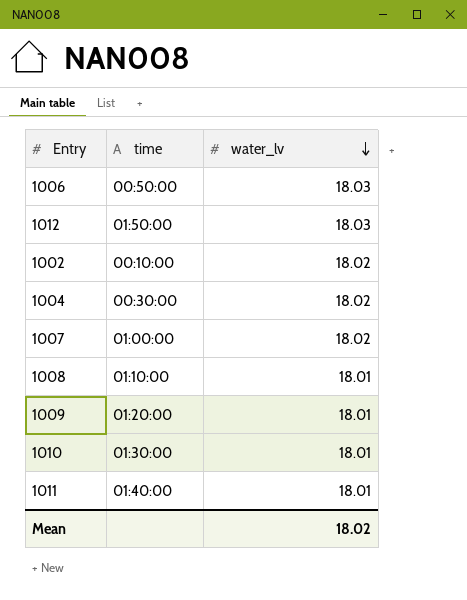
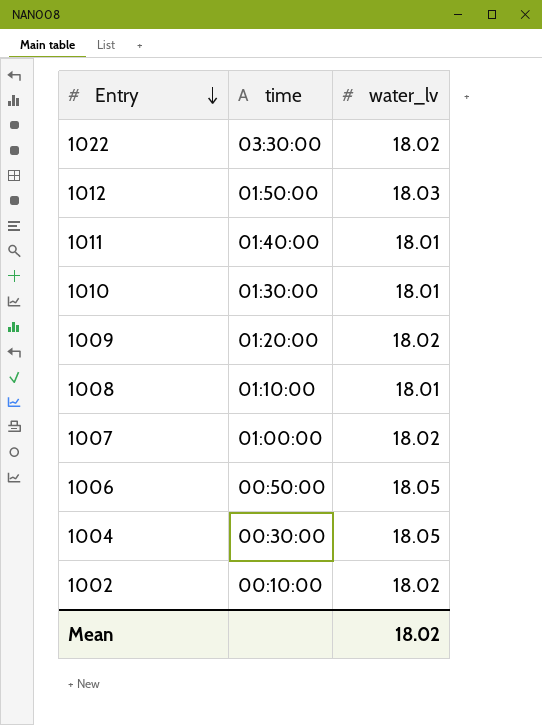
row order: water_lv descending -> Entry descending
row 1022: none -> 03:30:00 | 18.02
1009 | water_lv: 18.01 -> 18.02
1006 | water_lv: 18.03 -> 18.05
1004 | water_lv: 18.02 -> 18.05

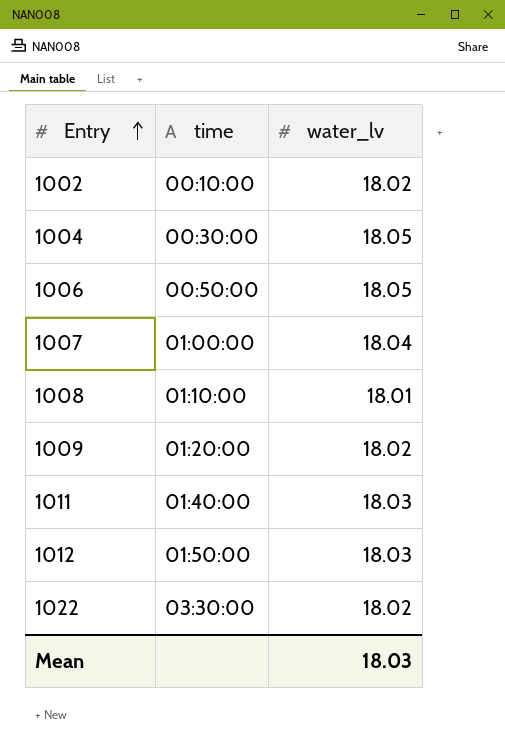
row order: Entry descending -> Entry ascending
row 1010: 01:30:00 | 18.01 -> none
1007 | water_lv: 18.02 -> 18.04
1011 | water_lv: 18.01 -> 18.03
Mean | water_lv: 18.02 -> 18.03

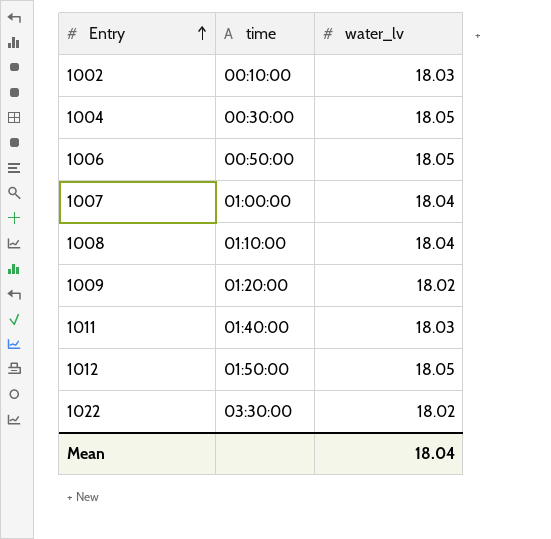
1002 | water_lv: 18.02 -> 18.03
1008 | water_lv: 18.01 -> 18.04
1012 | water_lv: 18.03 -> 18.05
Mean | water_lv: 18.03 -> 18.04

